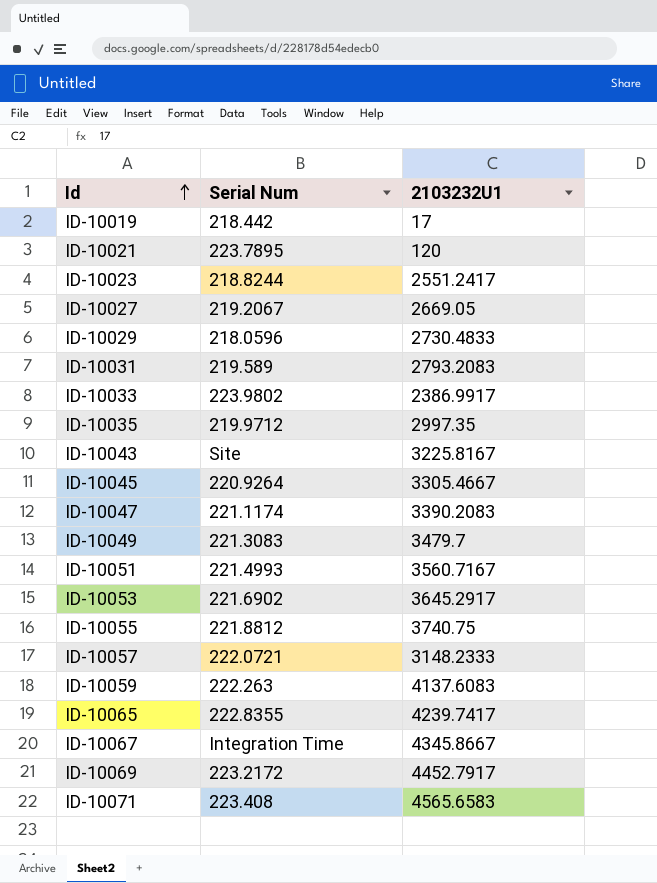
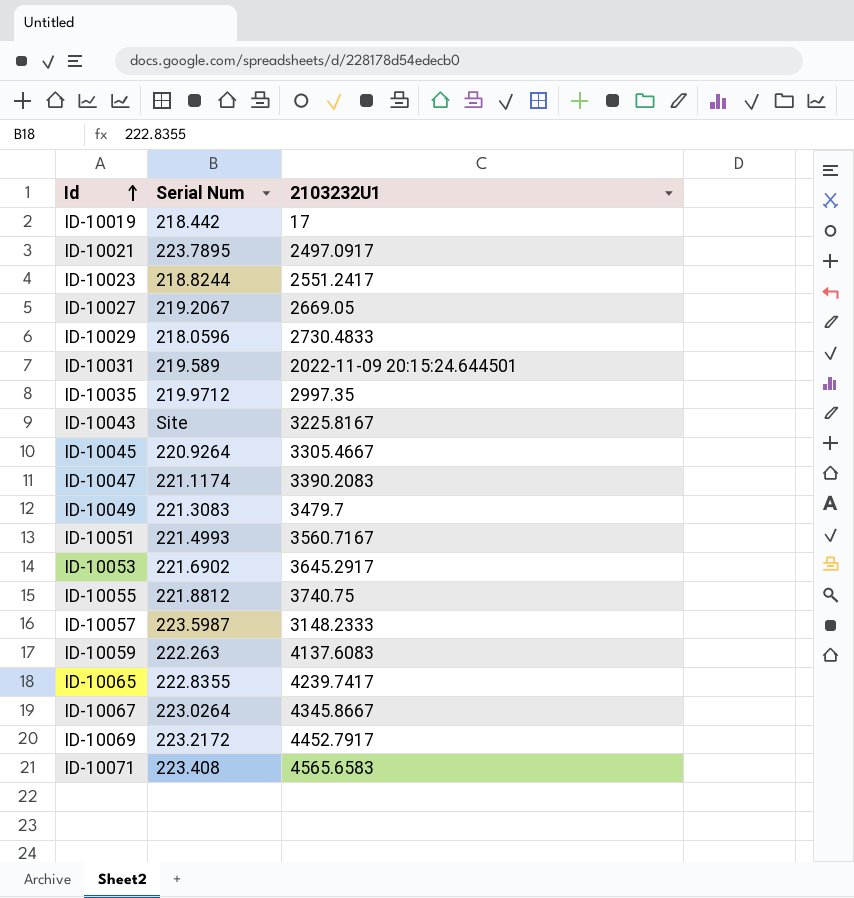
row ID-10033: 223.9802 | 2386.9917 -> none
ID-10021 | 2103232U1: 120 -> 2497.0917
ID-10031 | 2103232U1: 2793.2083 -> 2022-11-09 20:15:24.644501
ID-10057 | Serial Num: 222.0721 -> 223.5987
ID-10067 | Serial Num: Integration Time -> 223.0264

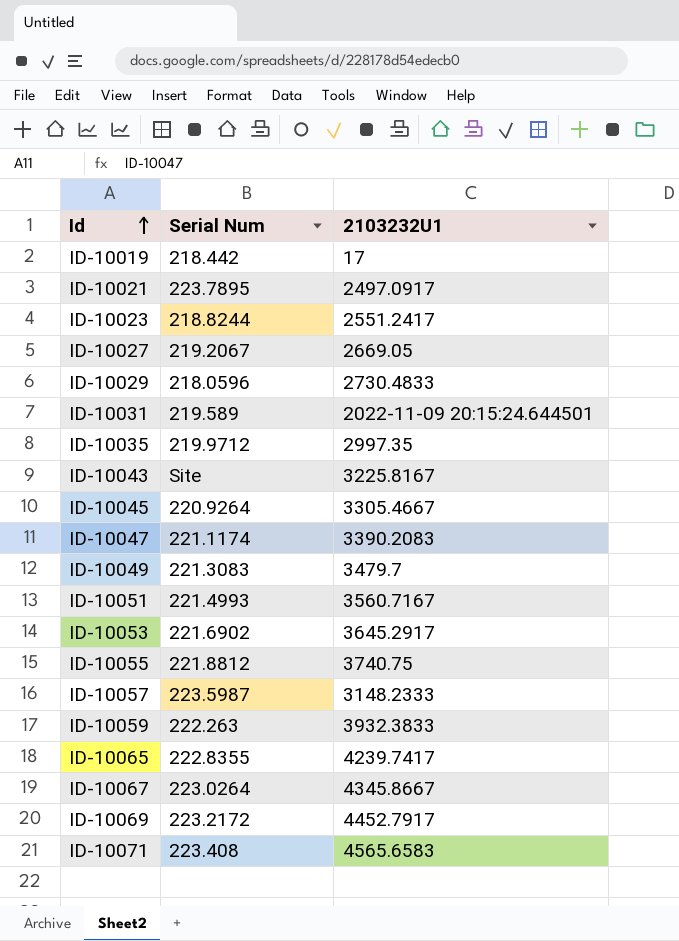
ID-10059 | 2103232U1: 4137.6083 -> 3932.3833

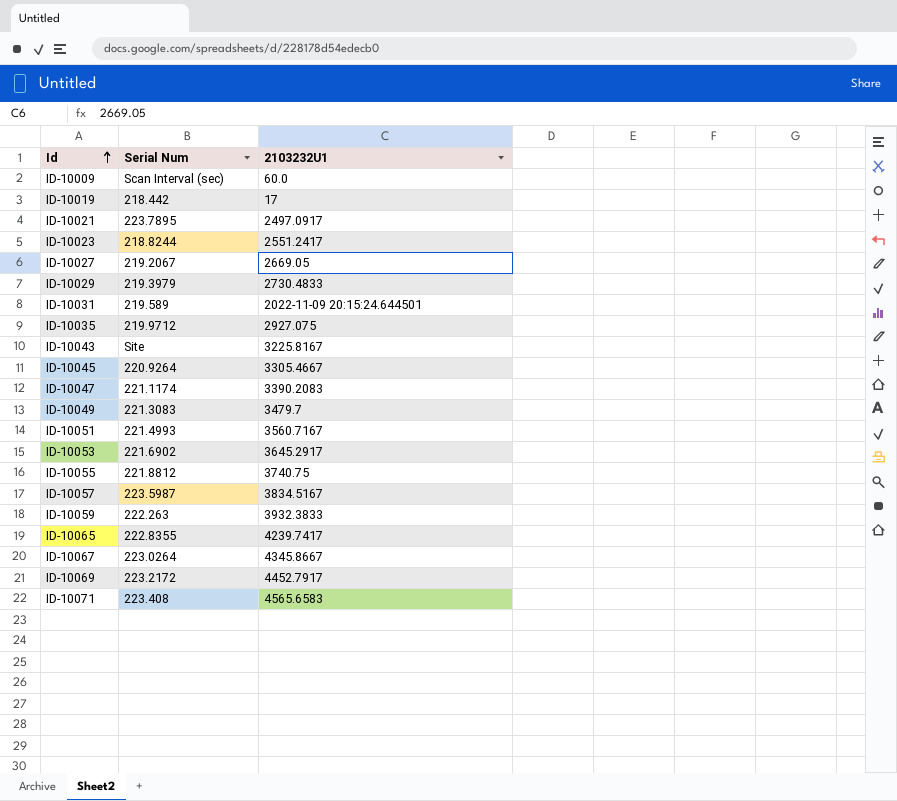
row ID-10009: none -> Scan Interval (sec) | 60.0
ID-10029 | Serial Num: 218.0596 -> 219.3979
ID-10035 | 2103232U1: 2997.35 -> 2927.075
ID-10057 | 2103232U1: 3148.2333 -> 3834.5167

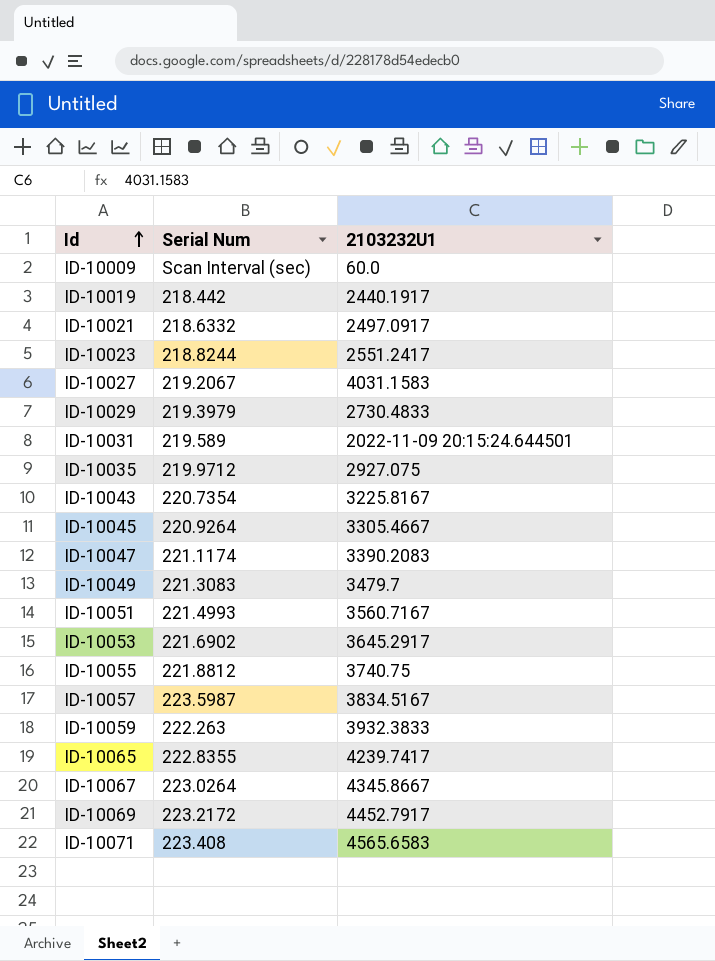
ID-10019 | 2103232U1: 17 -> 2440.1917
ID-10021 | Serial Num: 223.7895 -> 218.6332
ID-10027 | 2103232U1: 2669.05 -> 4031.1583
ID-10043 | Serial Num: Site -> 220.7354

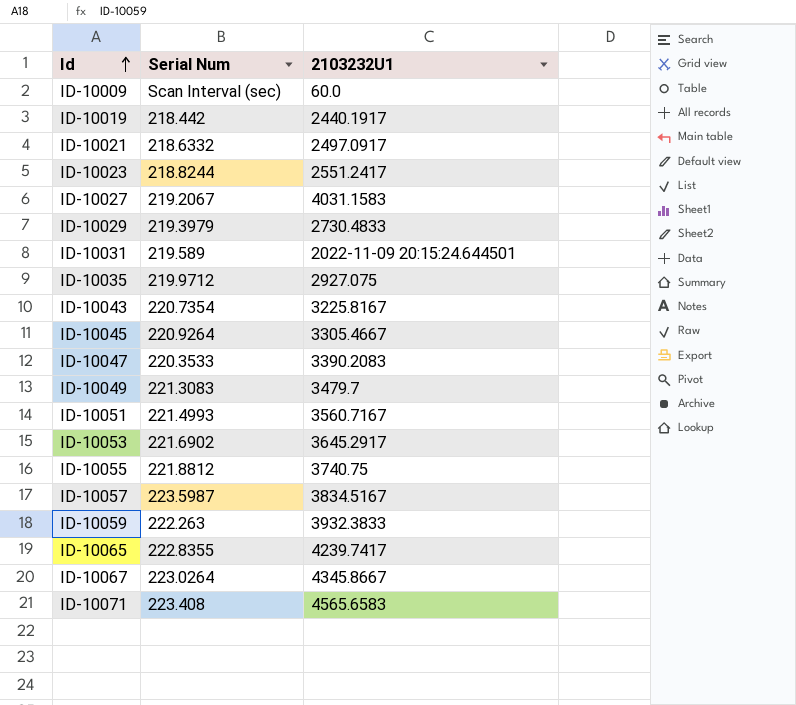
row ID-10069: 223.2172 | 4452.7917 -> none
ID-10047 | Serial Num: 221.1174 -> 220.3533

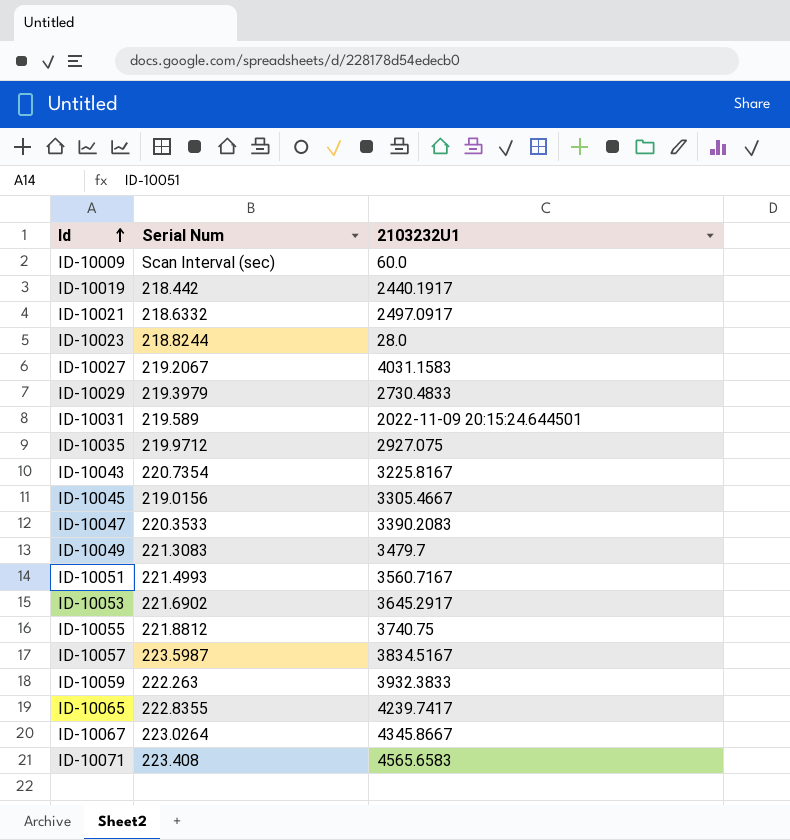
ID-10023 | 2103232U1: 2551.2417 -> 28.0
ID-10045 | Serial Num: 220.9264 -> 219.0156

